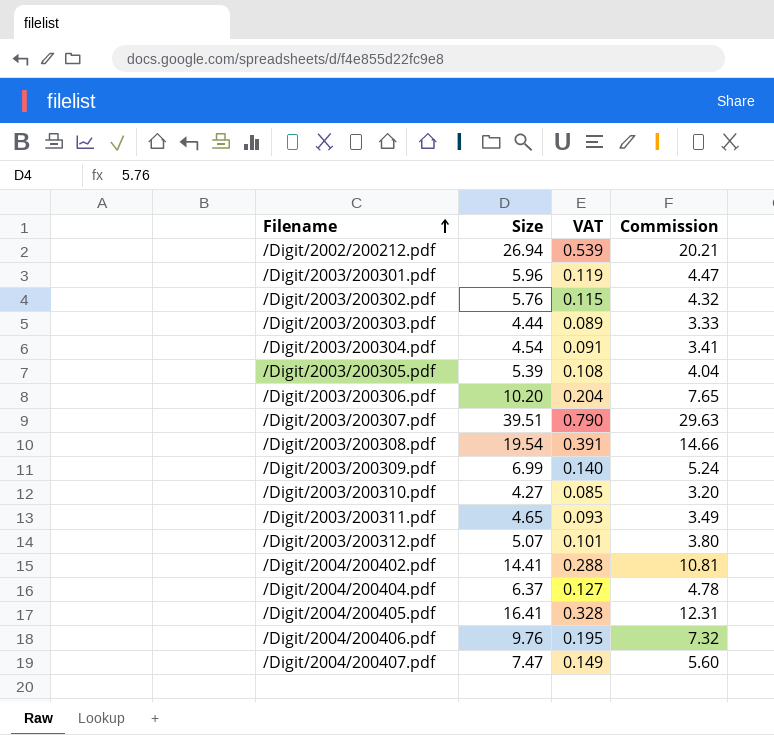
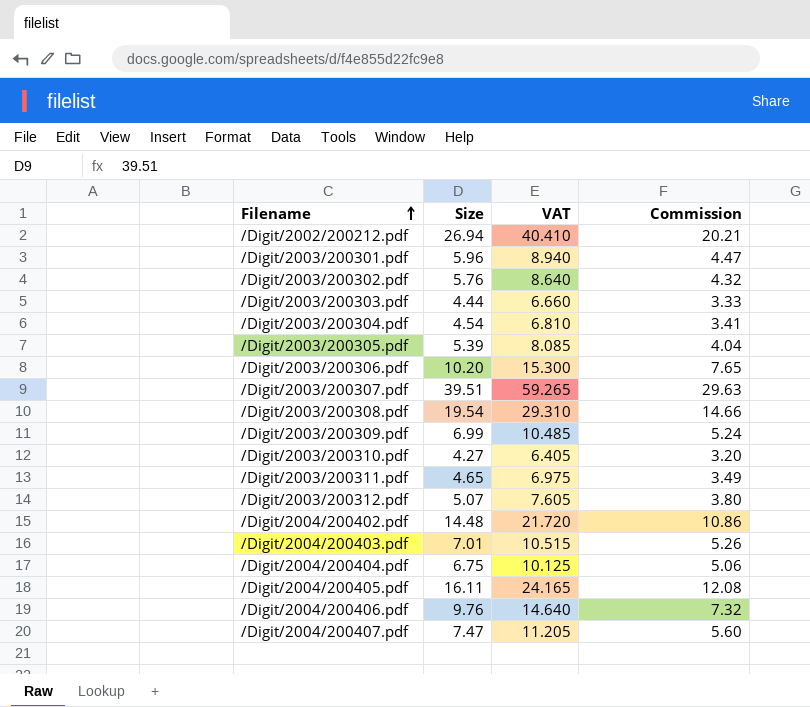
column VAT | formula: [Size] * 0.02 -> [Size] * 1.5
/Digit/2004/200402.pdf | Size: 14.41 -> 14.48
/Digit/2004/200402.pdf | Commission: 10.81 -> 10.86
row /Digit/2004/200403.pdf: none -> 7.01 | 10.515 | 5.26
/Digit/2004/200404.pdf | Size: 6.37 -> 6.75
/Digit/2004/200404.pdf | Commission: 4.78 -> 5.06
/Digit/2004/200405.pdf | Size: 16.41 -> 16.11
/Digit/2004/200405.pdf | Commission: 12.31 -> 12.08

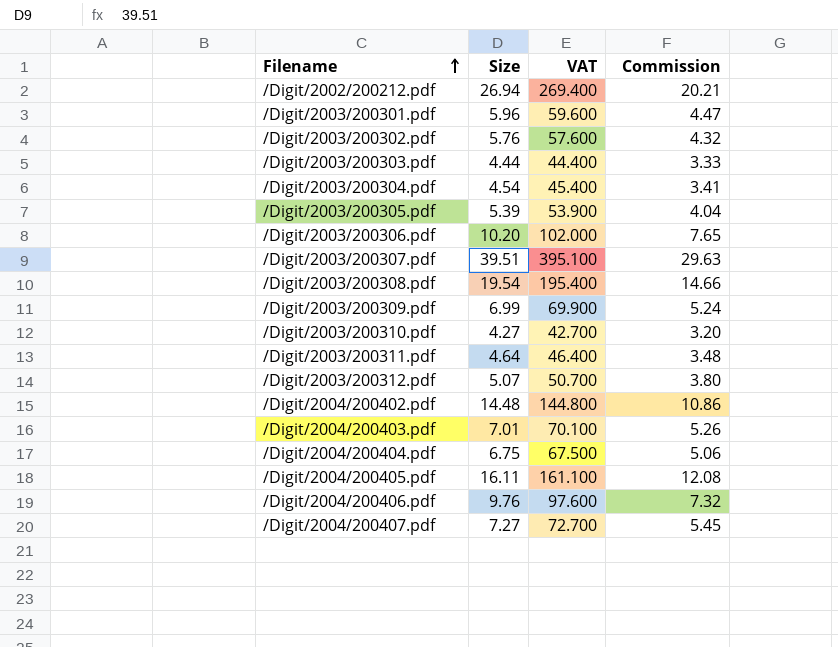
column VAT | formula: [Size] * 1.5 -> [Size] * 10
/Digit/2003/200311.pdf | Size: 4.65 -> 4.64
/Digit/2003/200311.pdf | Commission: 3.49 -> 3.48
/Digit/2004/200407.pdf | Size: 7.47 -> 7.27
/Digit/2004/200407.pdf | Commission: 5.60 -> 5.45

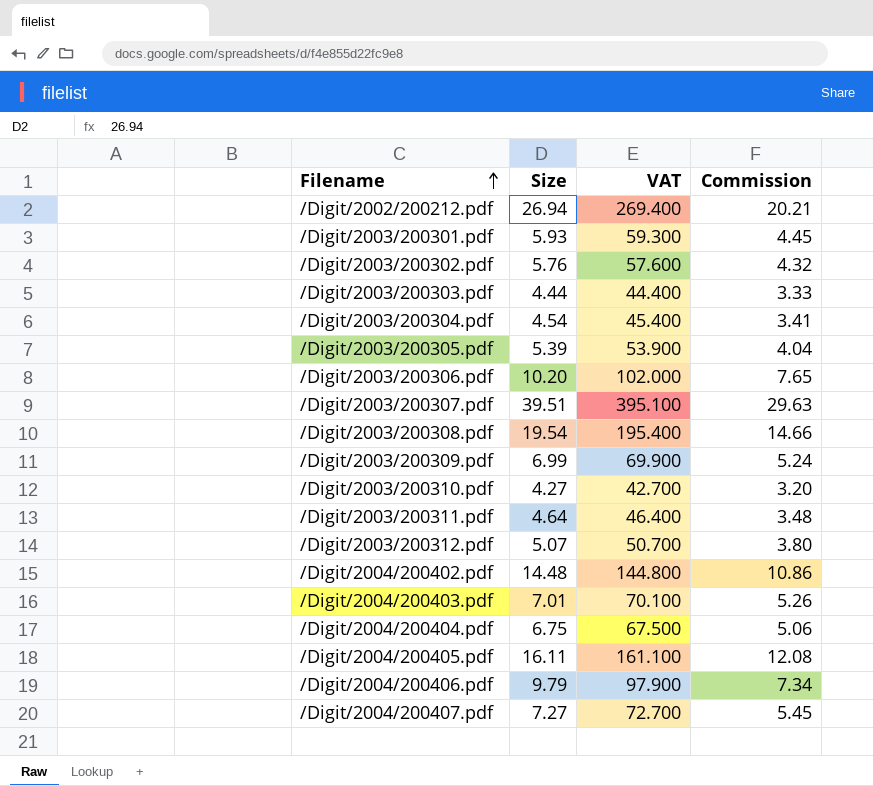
/Digit/2003/200301.pdf | Size: 5.96 -> 5.93
/Digit/2003/200301.pdf | VAT: 59.600 -> 59.300
/Digit/2003/200301.pdf | Commission: 4.47 -> 4.45
/Digit/2004/200406.pdf | Size: 9.76 -> 9.79
/Digit/2004/200406.pdf | VAT: 97.600 -> 97.900
/Digit/2004/200406.pdf | Commission: 7.32 -> 7.34

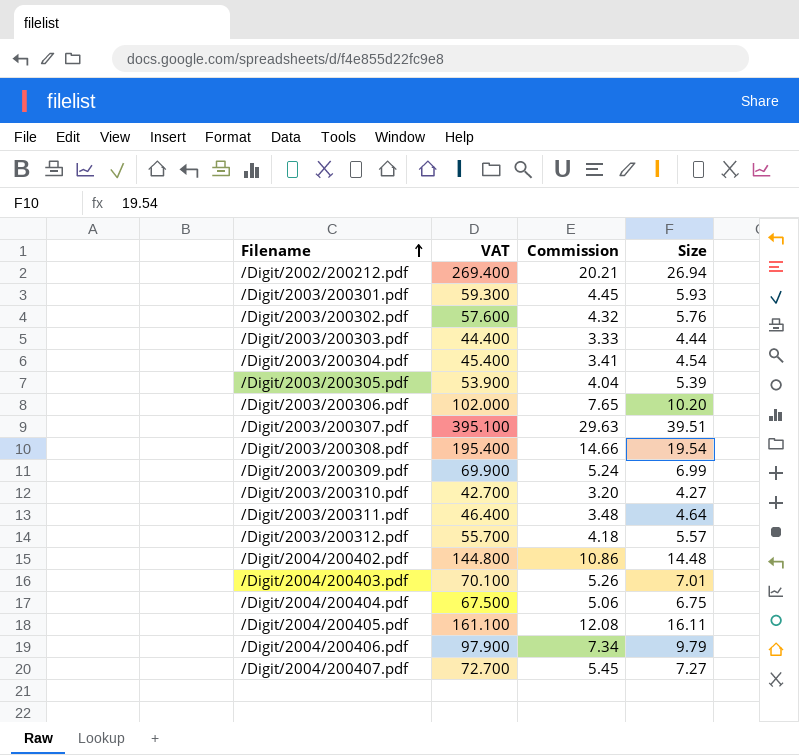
column Size | position: 2 -> 4
/Digit/2003/200312.pdf | VAT: 50.700 -> 55.700
/Digit/2003/200312.pdf | Commission: 3.80 -> 4.18
/Digit/2003/200312.pdf | Size: 5.07 -> 5.57

